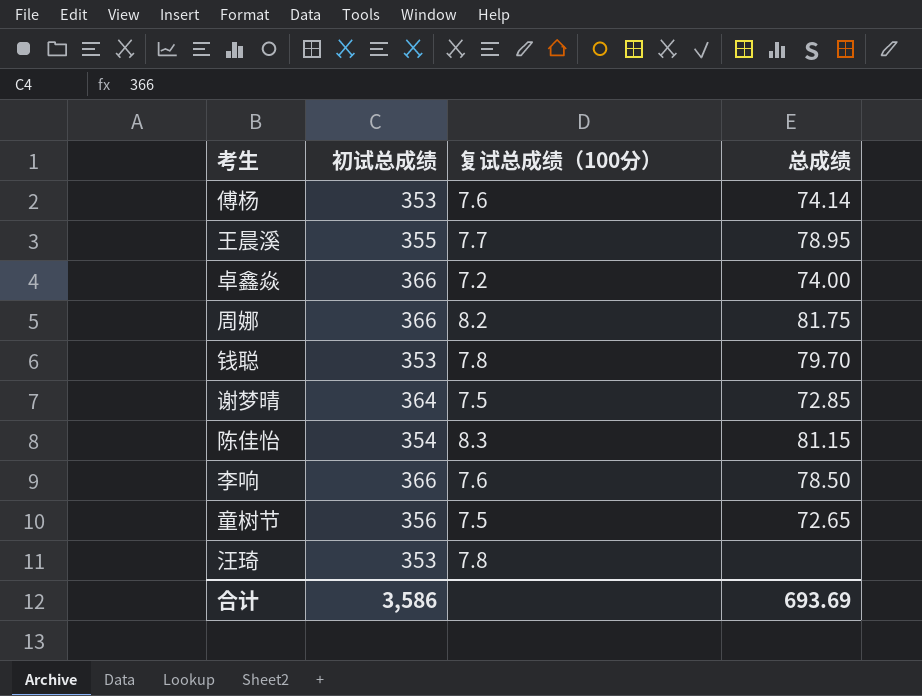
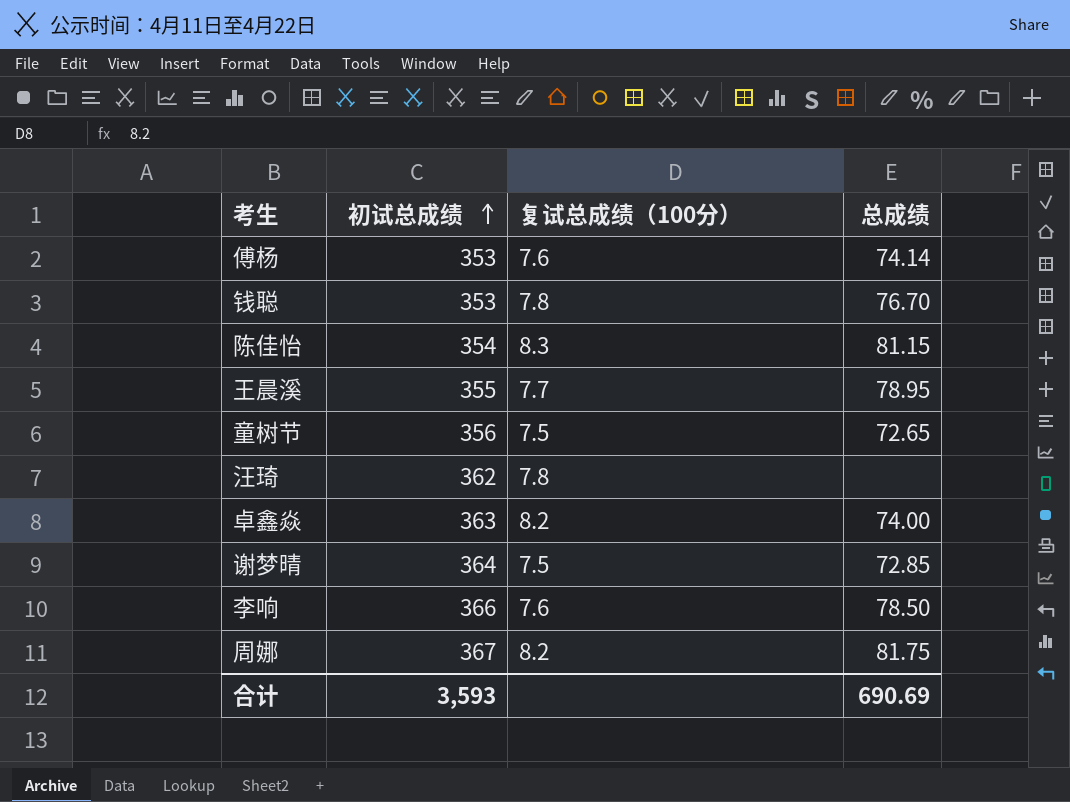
row order: none -> 初试总成绩 ascending
钱聪 | 总成绩: 79.70 -> 76.70
汪琦 | 初试总成绩: 353 -> 362
卓鑫焱 | 初试总成绩: 366 -> 363
卓鑫焱 | 复试总成绩（100分）: 7.2 -> 8.2
周娜 | 初试总成绩: 366 -> 367
合计 | 初试总成绩: 3,586 -> 3,593
合计 | 总成绩: 693.69 -> 690.69

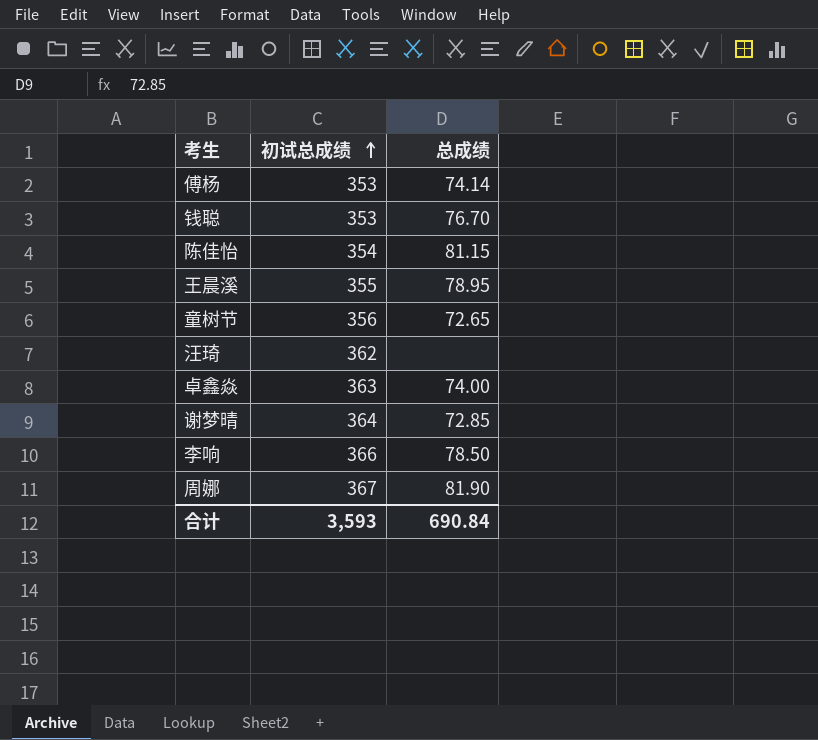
column 复试总成绩（100分） | position: 3 -> none
周娜 | 总成绩: 81.75 -> 81.90
合计 | 总成绩: 690.69 -> 690.84

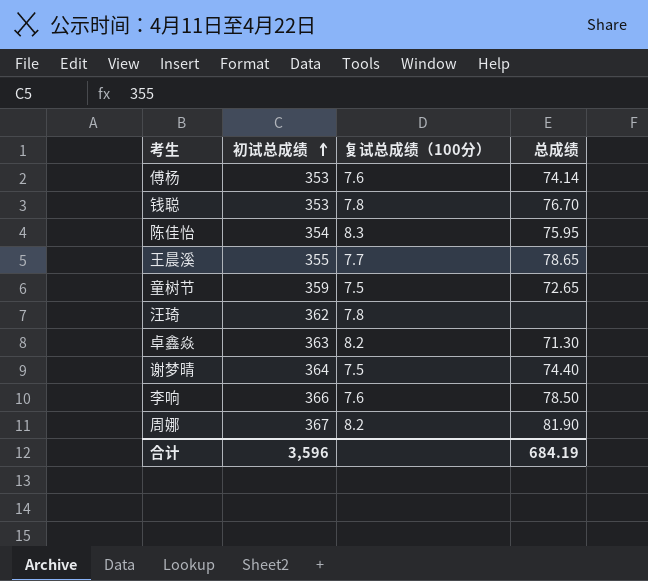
column 复试总成绩（100分） | position: none -> 3
陈佳怡 | 总成绩: 81.15 -> 75.95
王晨溪 | 总成绩: 78.95 -> 78.65
童树节 | 初试总成绩: 356 -> 359
卓鑫焱 | 总成绩: 74.00 -> 71.30
谢梦晴 | 总成绩: 72.85 -> 74.40
合计 | 初试总成绩: 3,593 -> 3,596
合计 | 总成绩: 690.84 -> 684.19

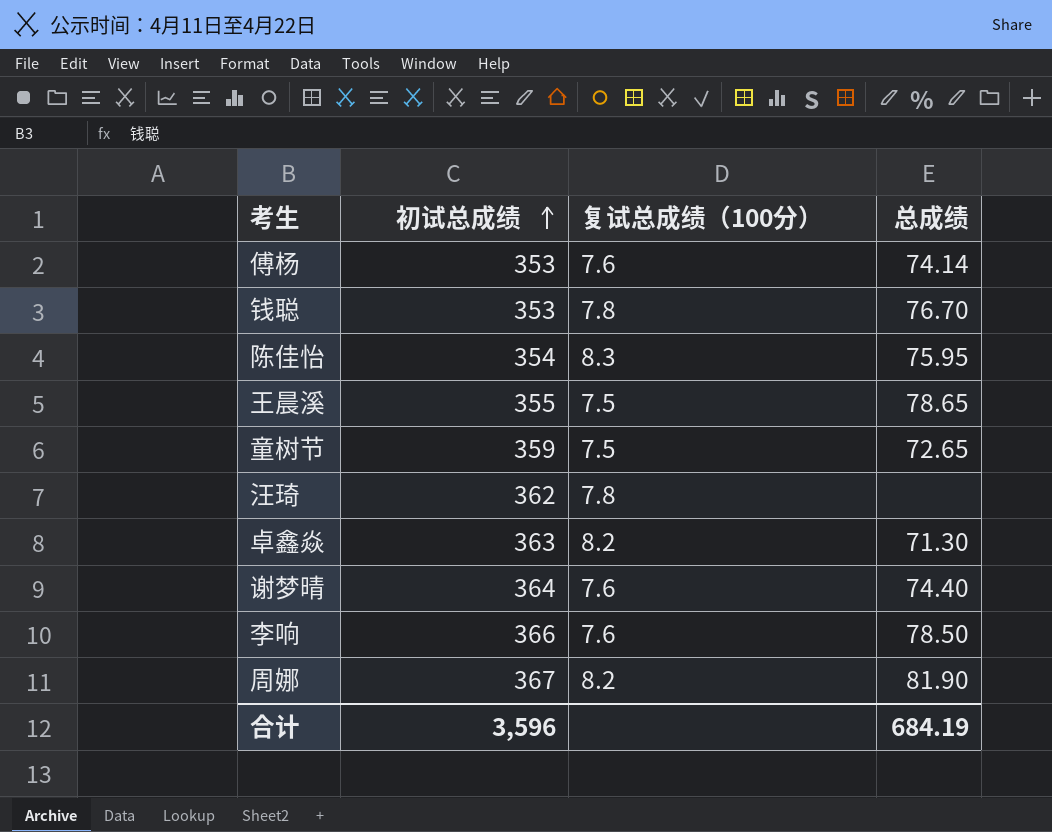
王晨溪 | 复试总成绩（100分）: 7.7 -> 7.5
谢梦晴 | 复试总成绩（100分）: 7.5 -> 7.6

